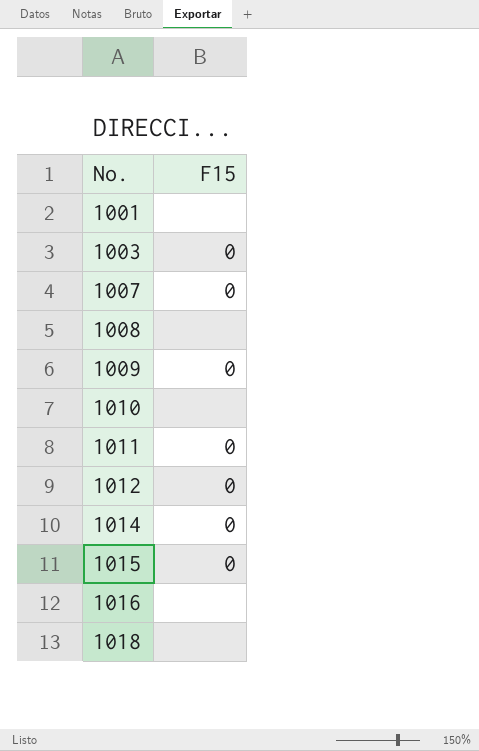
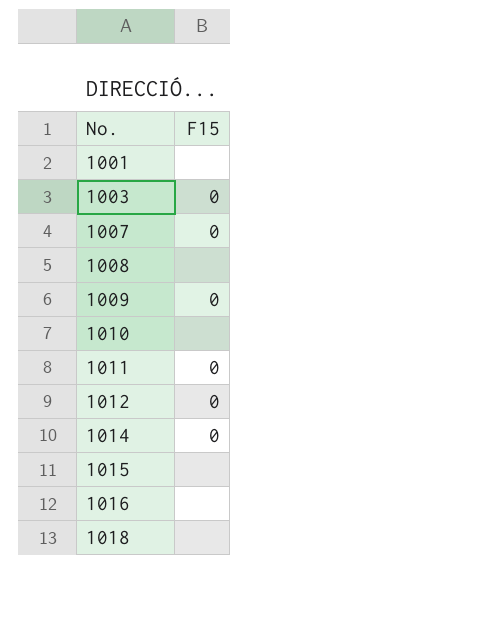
1015 | F15: 0 -> none

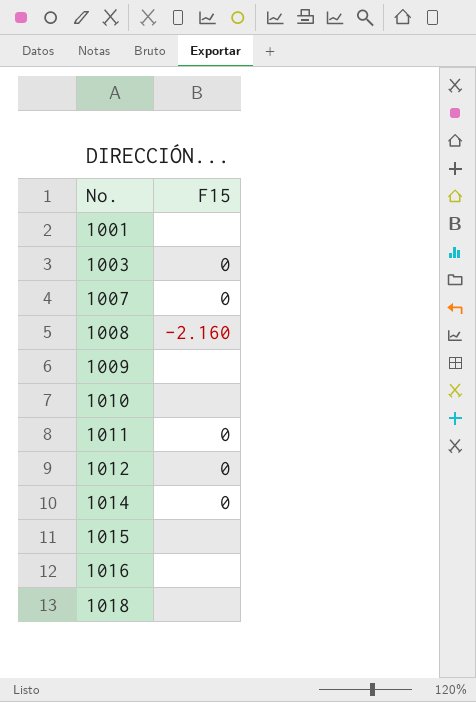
1008 | F15: none -> -2.160
1009 | F15: 0 -> none

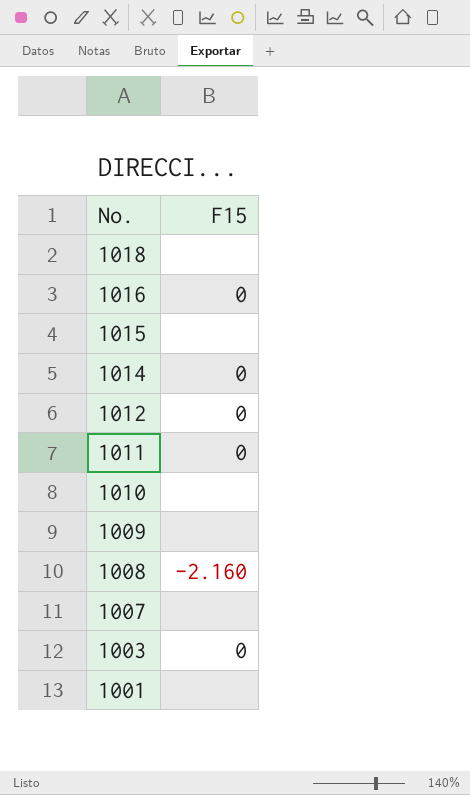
row order: No. ascending -> No. descending
1016 | F15: none -> 0
1007 | F15: 0 -> none

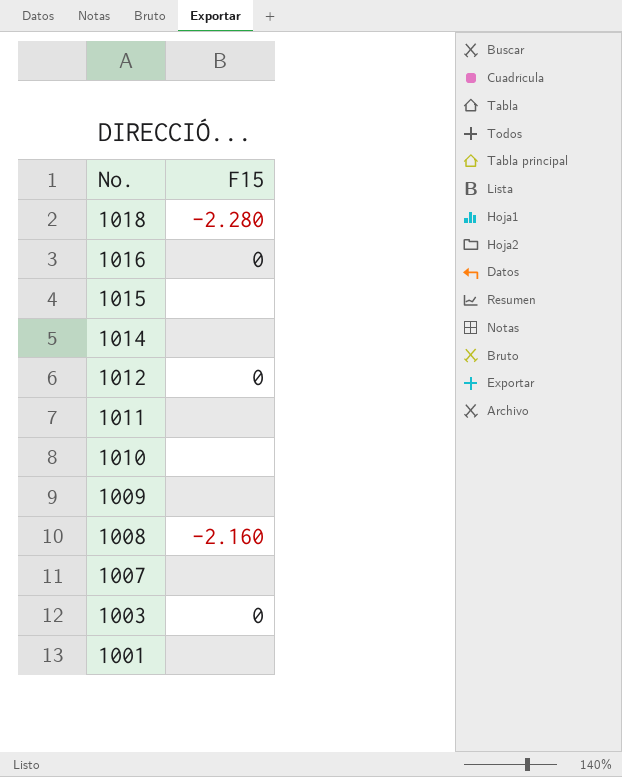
1018 | F15: none -> -2.280
1014 | F15: 0 -> none
1011 | F15: 0 -> none

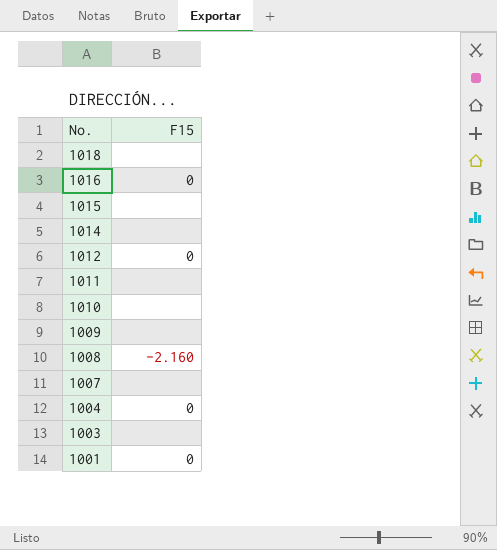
1018 | F15: -2.280 -> none
row 1004: none -> 0
1003 | F15: 0 -> none
1001 | F15: none -> 0

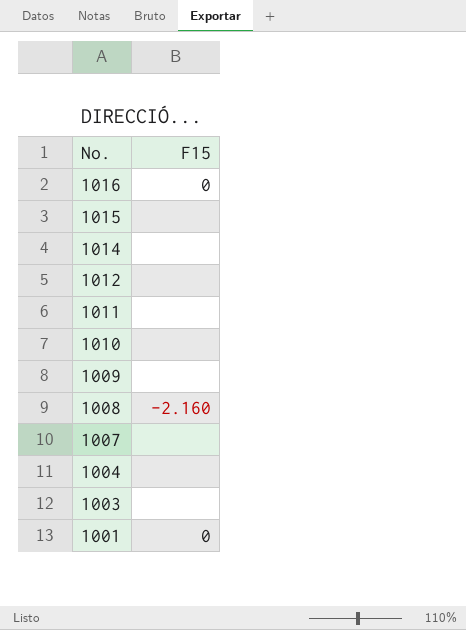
row 1018: none -> none
1012 | F15: 0 -> none
1004 | F15: 0 -> none

